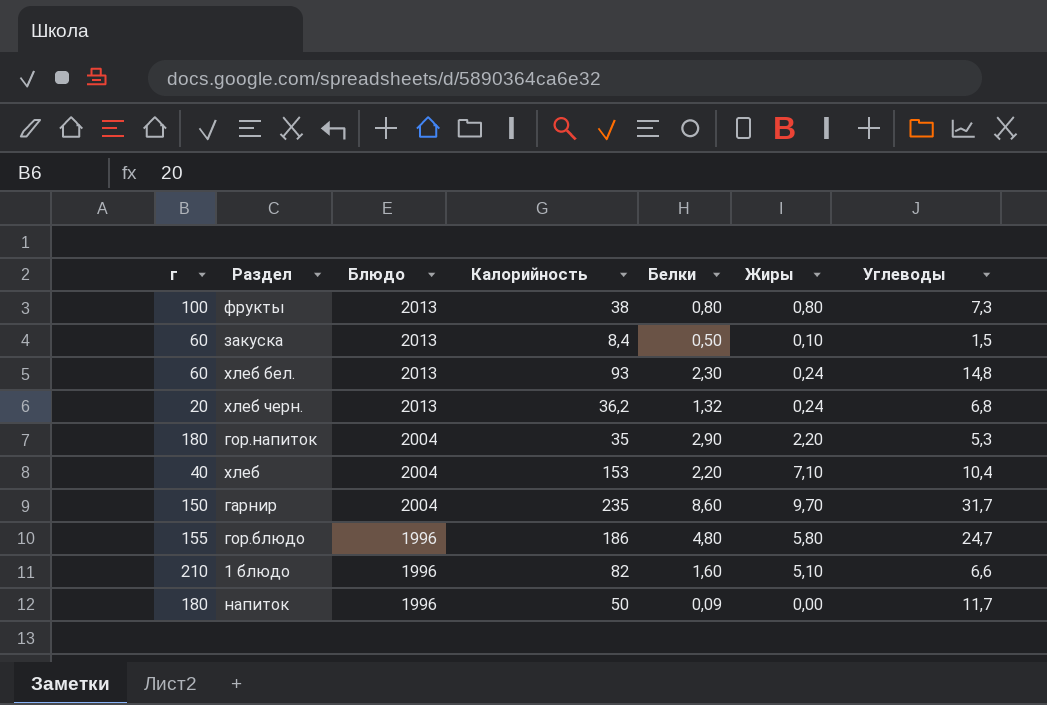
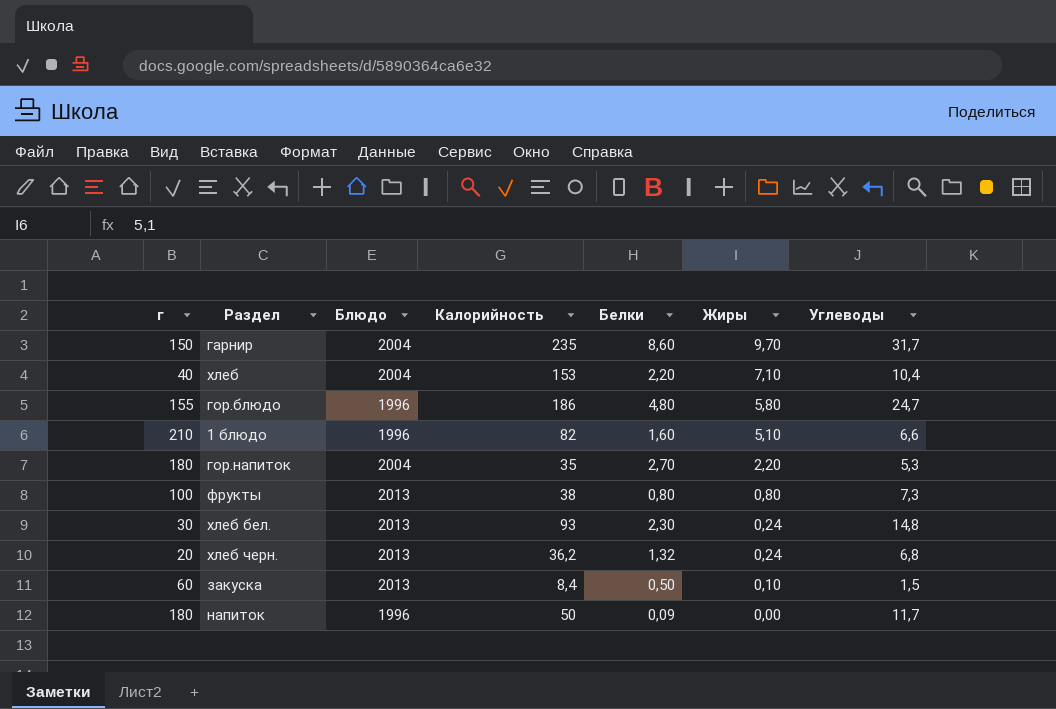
row order: Блюдо descending -> Жиры descending
гор.напиток | Белки: 2,90 -> 2,70
хлеб бел. | г: 60 -> 30

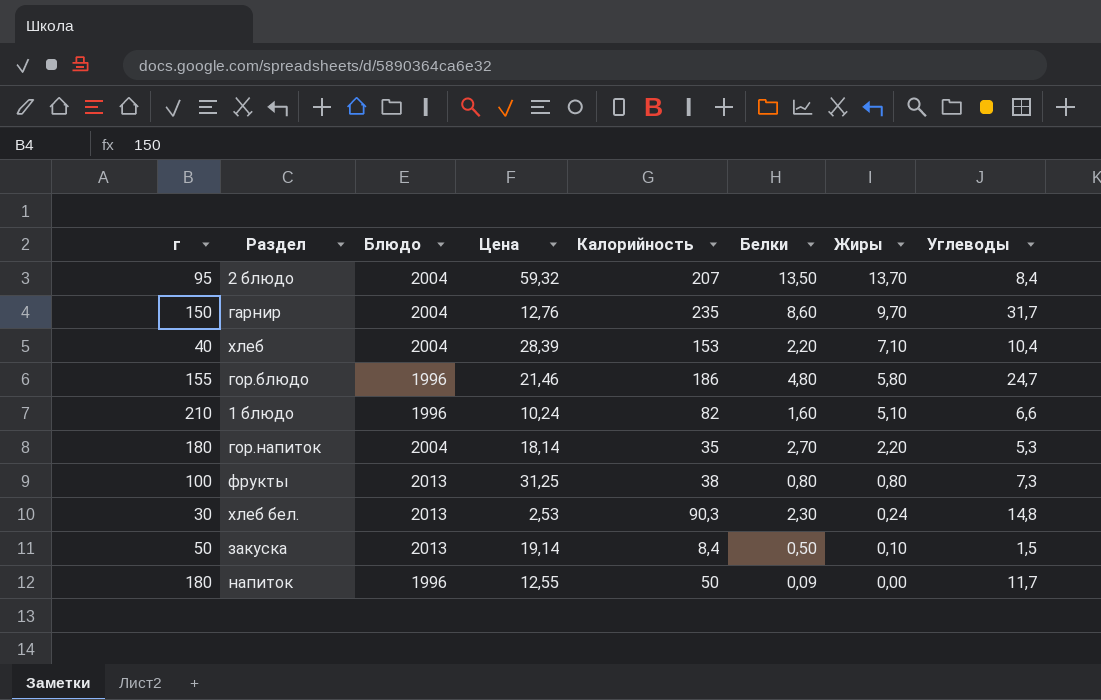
column Цена | position: none -> 4
row хлеб черн.: 20 | 2013 | 36,2 | 1,32 | 0,24 | 6,8 -> none
row 2 блюдо: none -> 95 | 2004 | 59,32 | 207 | 13,50 | 13,70 | 8,4
хлеб бел. | Калорийность: 93 -> 90,3
закуска | г: 60 -> 50

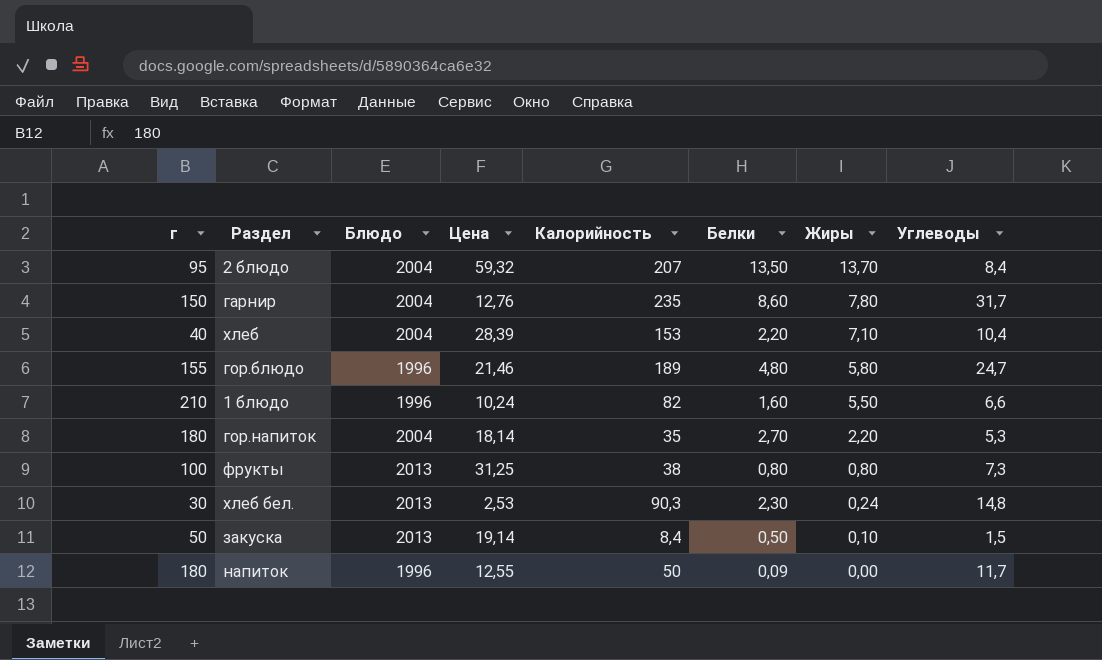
гарнир | Жиры: 9,70 -> 7,80
гор.блюдо | Калорийность: 186 -> 189
1 блюдо | Жиры: 5,10 -> 5,50

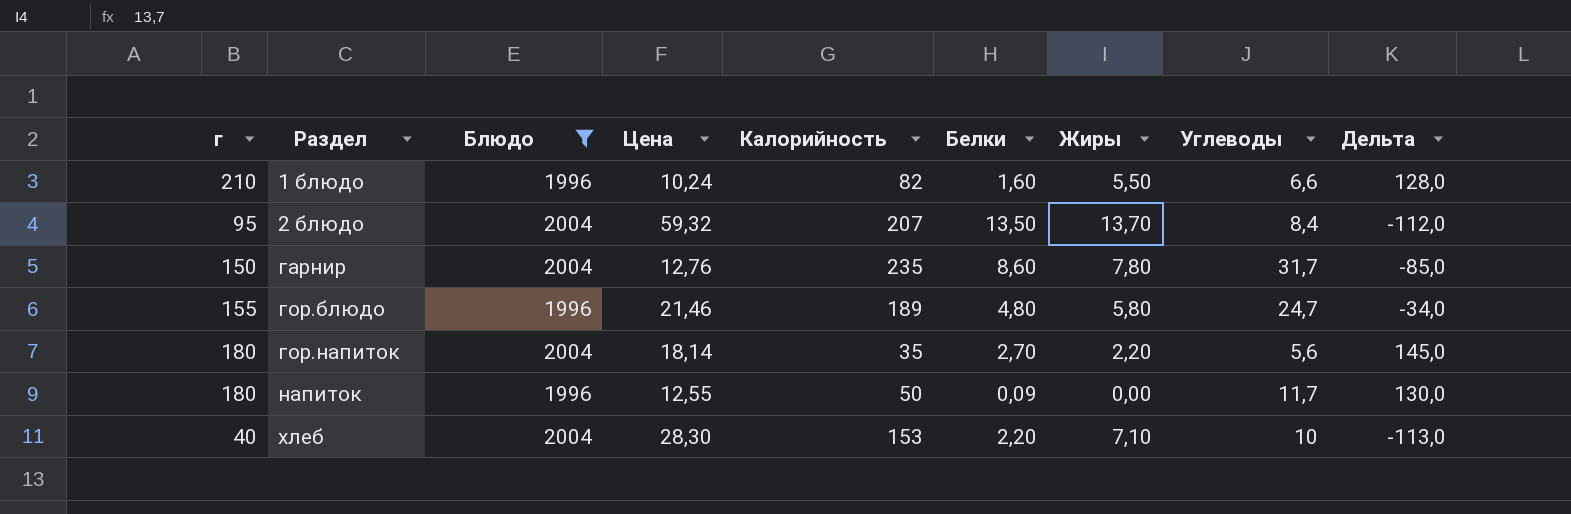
filter: none -> Блюдо != 2013
row order: Жиры descending -> Раздел ascending
column Дельта | formula: none -> [г] - [Калорийность]
гор.напиток | Углеводы: 5,3 -> 5,6
хлеб | Цена: 28,39 -> 28,30
хлеб | Углеводы: 10,4 -> 10

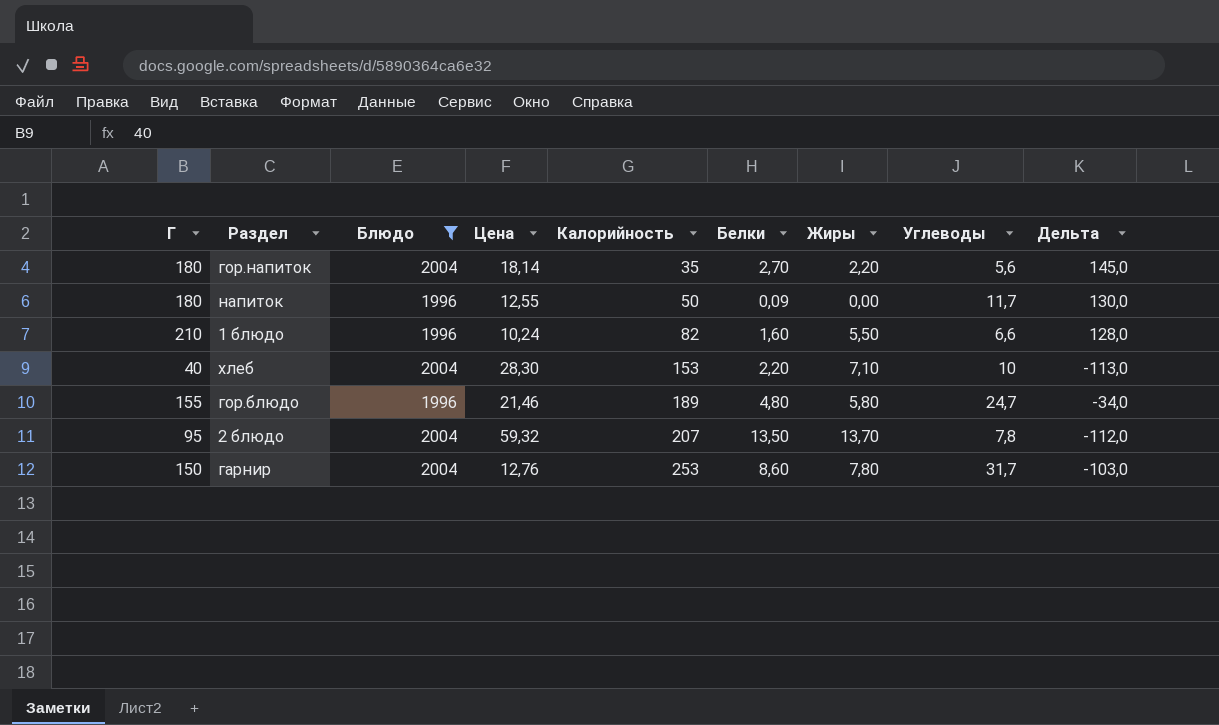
row order: Раздел ascending -> Калорийность ascending
column name: г -> Г
2 блюдо | Углеводы: 8,4 -> 7,8
гарнир | Калорийность: 235 -> 253
гарнир | Дельта: -85,0 -> -103,0

